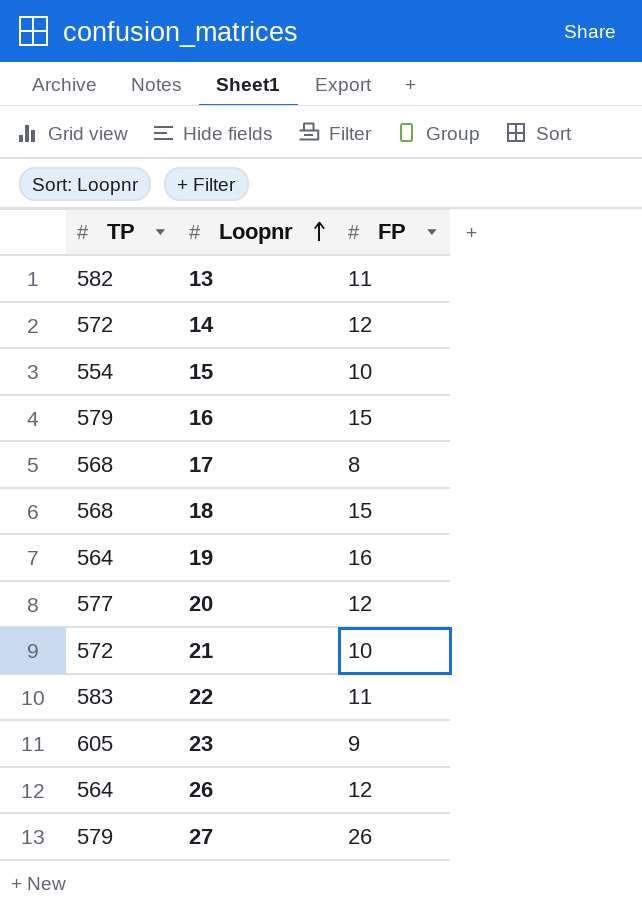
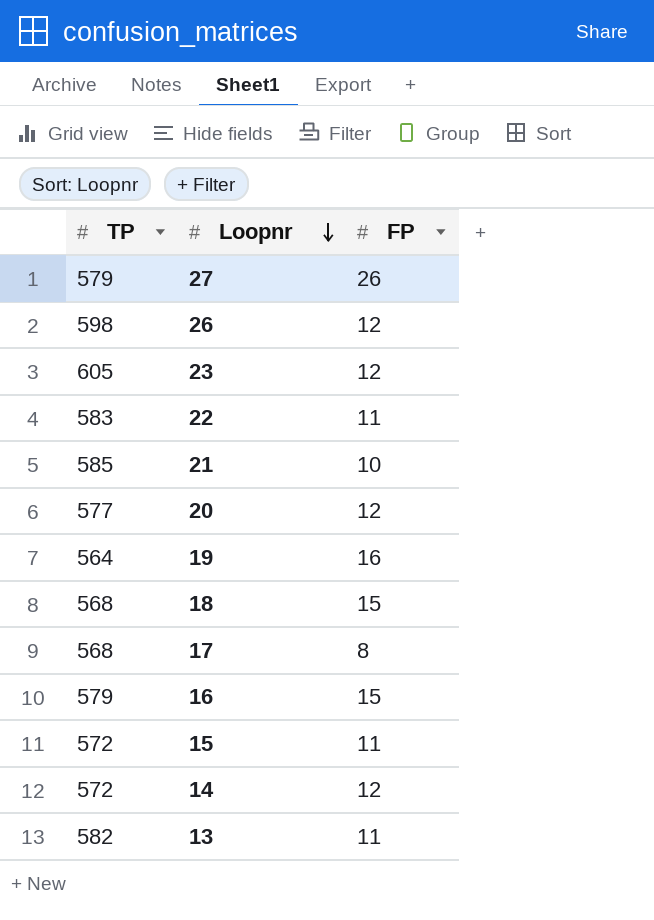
row order: Loopnr ascending -> Loopnr descending
26 | TP: 564 -> 598
23 | FP: 9 -> 12
21 | TP: 572 -> 585
15 | TP: 554 -> 572
15 | FP: 10 -> 11

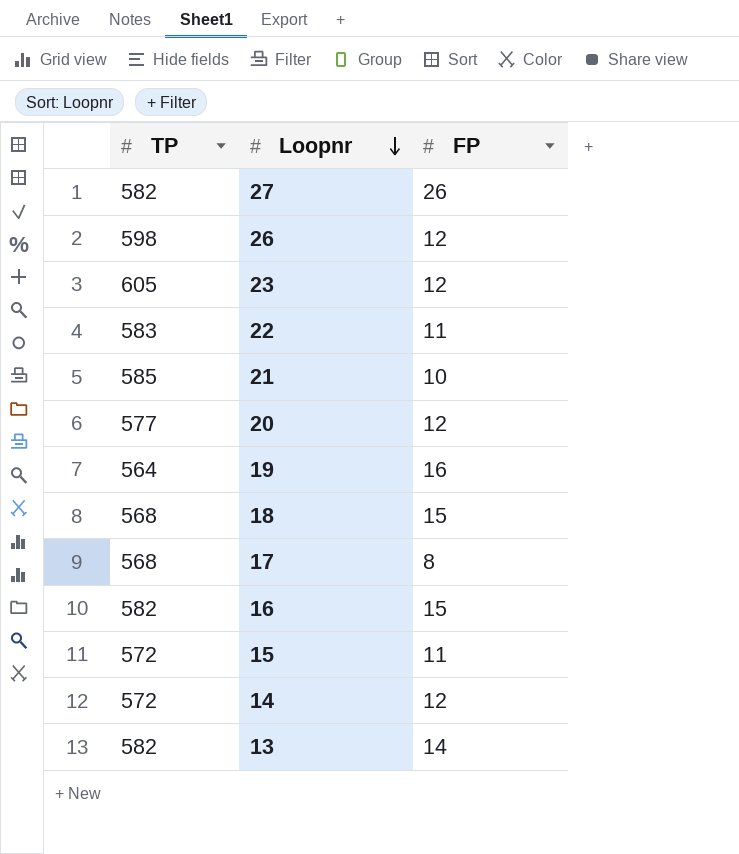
27 | TP: 579 -> 582
16 | TP: 579 -> 582
13 | FP: 11 -> 14

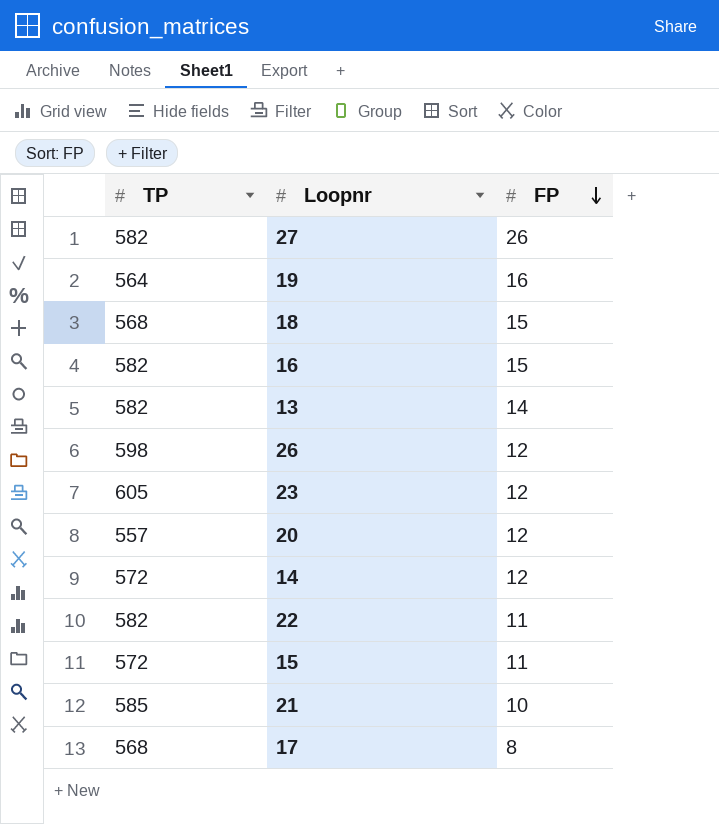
row order: Loopnr descending -> FP descending
20 | TP: 577 -> 557
22 | TP: 583 -> 582

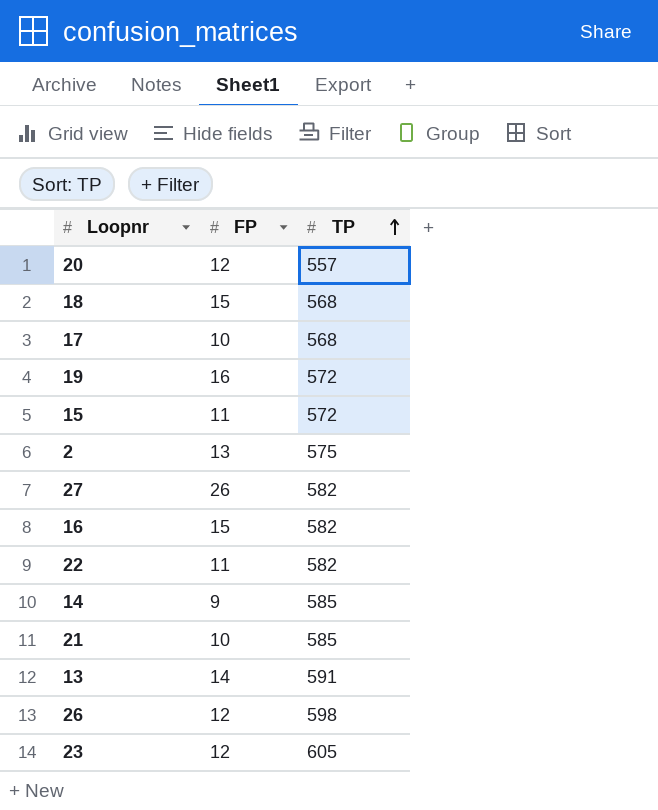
row order: FP descending -> TP ascending
column TP | position: 1 -> 3
17 | FP: 8 -> 10
19 | TP: 564 -> 572
row 2: none -> 13 | 575
14 | FP: 12 -> 9
14 | TP: 572 -> 585
13 | TP: 582 -> 591

